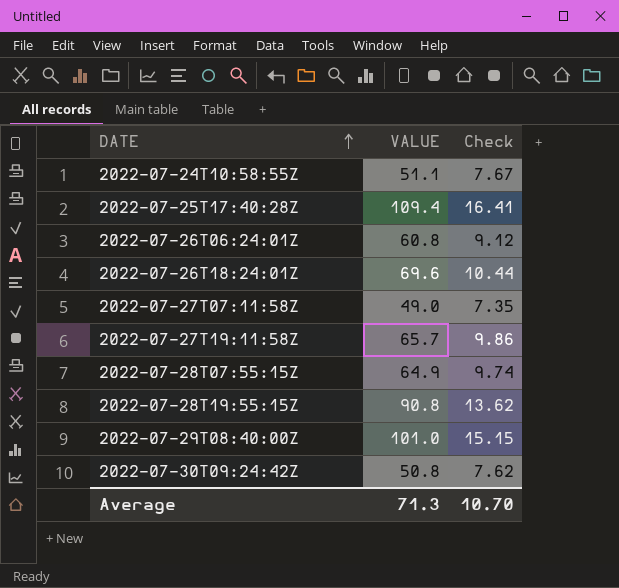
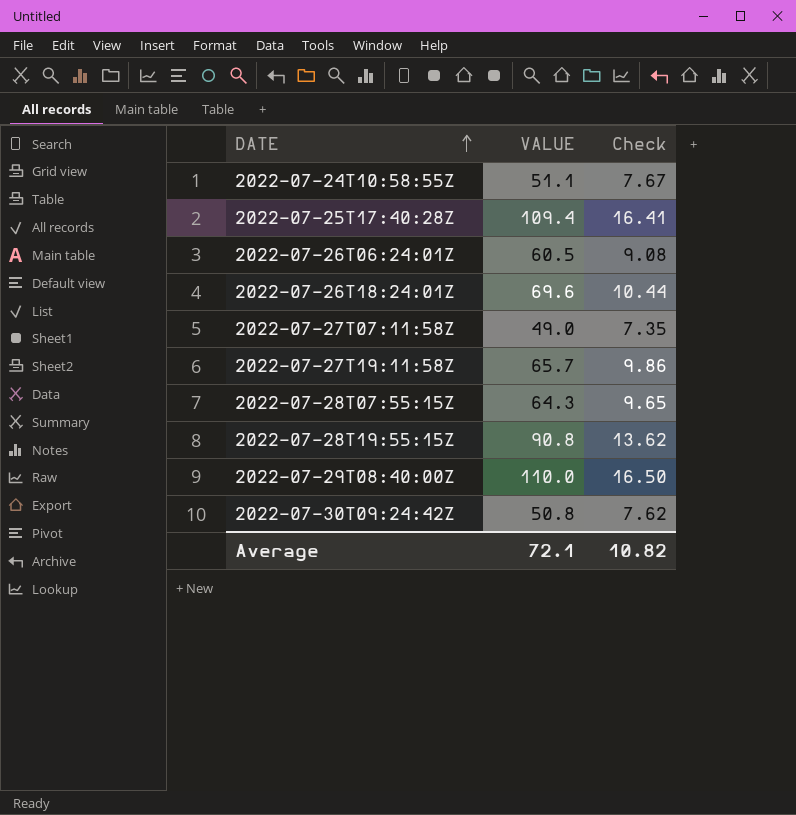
2022-07-26T06:24:01Z | VALUE: 60.8 -> 60.5
2022-07-26T06:24:01Z | Check: 9.12 -> 9.08
2022-07-28T07:55:15Z | VALUE: 64.9 -> 64.3
2022-07-28T07:55:15Z | Check: 9.74 -> 9.65
2022-07-29T08:40:00Z | VALUE: 101.0 -> 110.0
2022-07-29T08:40:00Z | Check: 15.15 -> 16.50
Average | VALUE: 71.3 -> 72.1
Average | Check: 10.70 -> 10.82

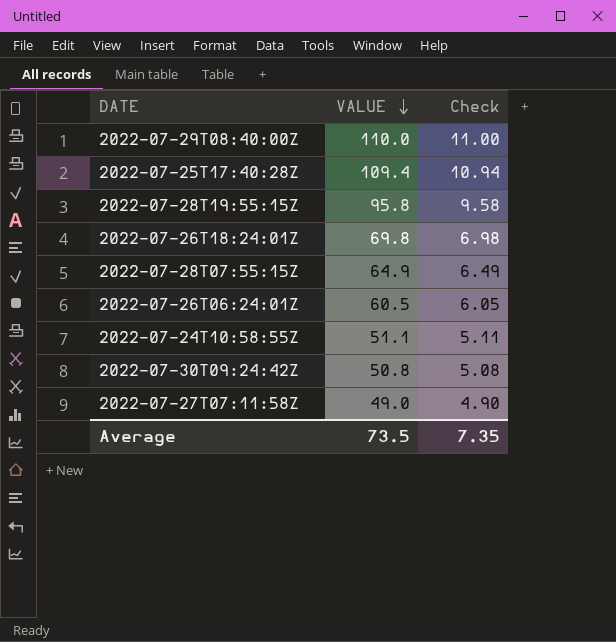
row order: DATE ascending -> VALUE descending
column Check | formula: [VALUE] * 0.15 -> [VALUE] * 0.1
row 2022-07-27T19:11:58Z: 65.7 | 9.86 -> none
2022-07-28T19:55:15Z | VALUE: 90.8 -> 95.8
2022-07-26T18:24:01Z | VALUE: 69.6 -> 69.8
2022-07-28T07:55:15Z | VALUE: 64.3 -> 64.9
Average | VALUE: 72.1 -> 73.5
Average | Check: 10.82 -> 7.35

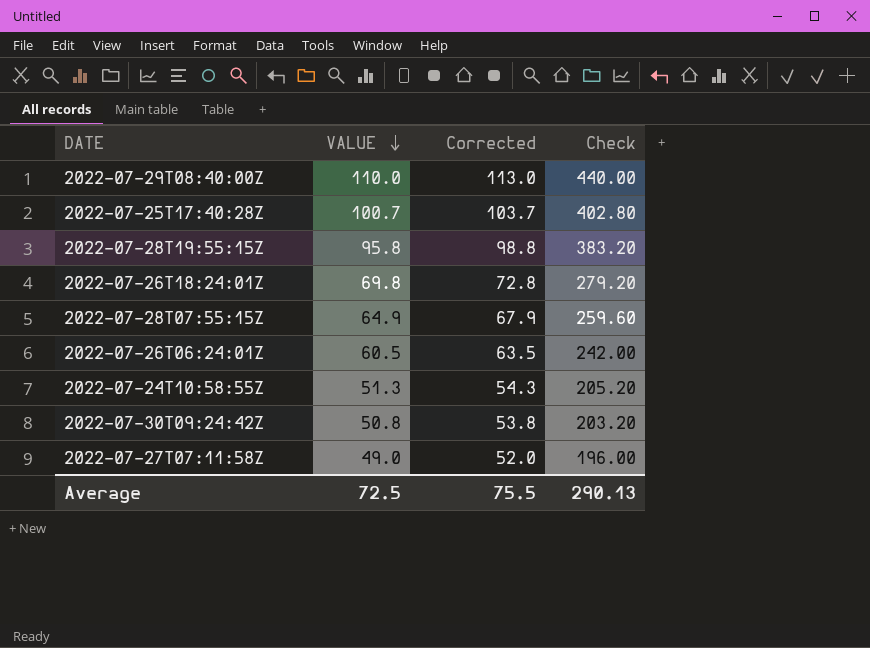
column Corrected | formula: none -> [VALUE] + 3
column Check | formula: [VALUE] * 0.1 -> [VALUE] * 4
2022-07-25T17:40:28Z | VALUE: 109.4 -> 100.7
2022-07-24T10:58:55Z | VALUE: 51.1 -> 51.3
Average | VALUE: 73.5 -> 72.5
Average | Check: 7.35 -> 290.13

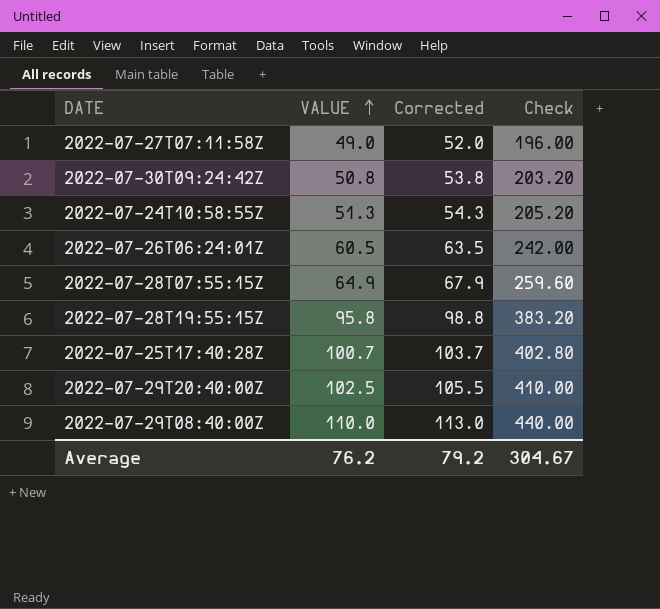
row order: VALUE descending -> VALUE ascending
row 2022-07-26T18:24:01Z: 69.8 | 72.8 | 279.20 -> none
row 2022-07-29T20:40:00Z: none -> 102.5 | 105.5 | 410.00
Average | VALUE: 72.5 -> 76.2
Average | Corrected: 75.5 -> 79.2
Average | Check: 290.13 -> 304.67

